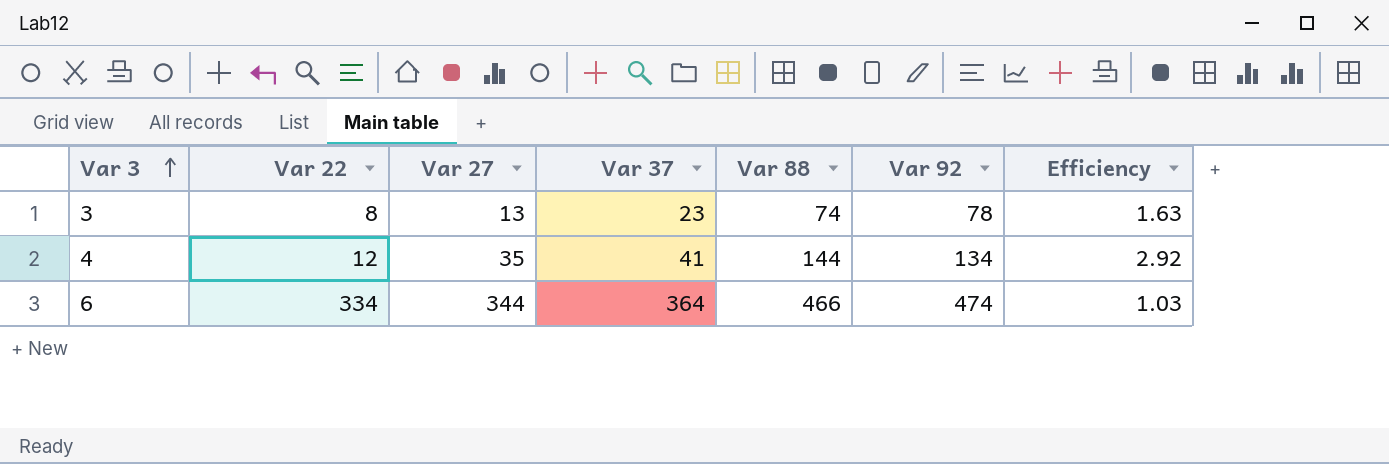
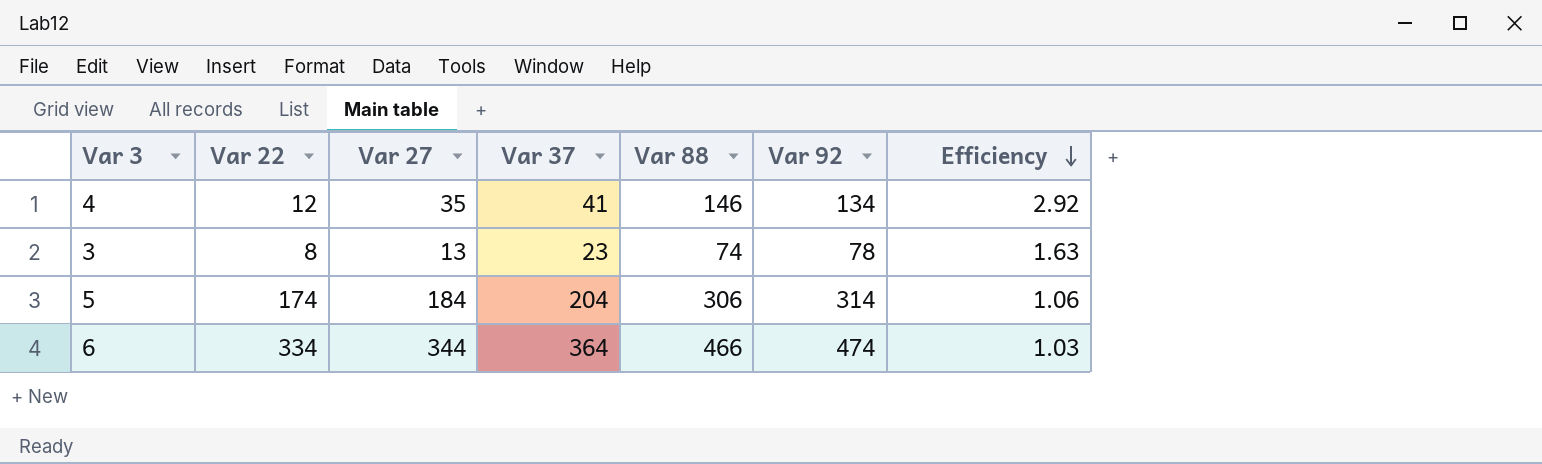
row order: Var 3 ascending -> Efficiency descending
4 | Var 88: 144 -> 146
row 5: none -> 174 | 184 | 204 | 306 | 314 | 1.06

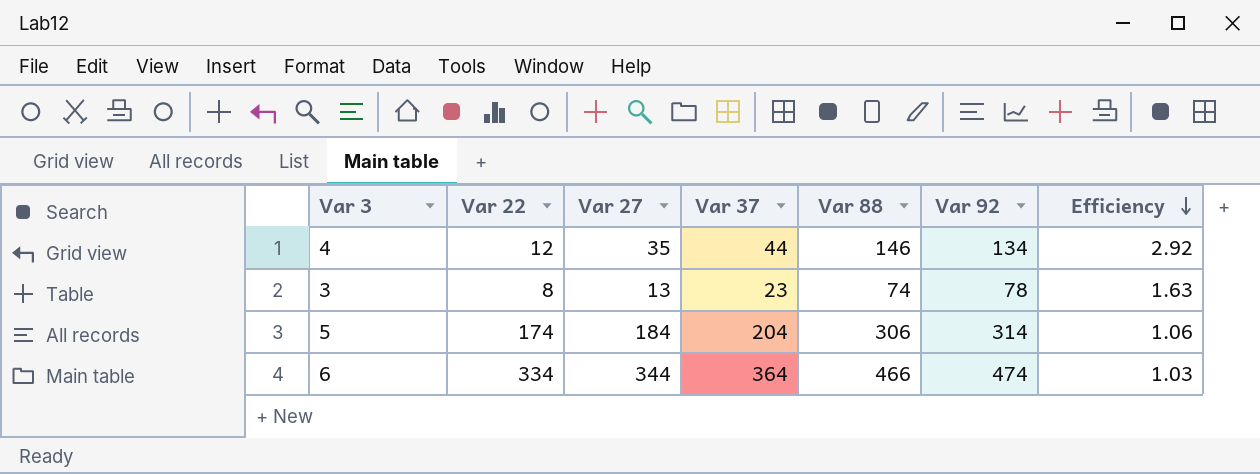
4 | Var 37: 41 -> 44

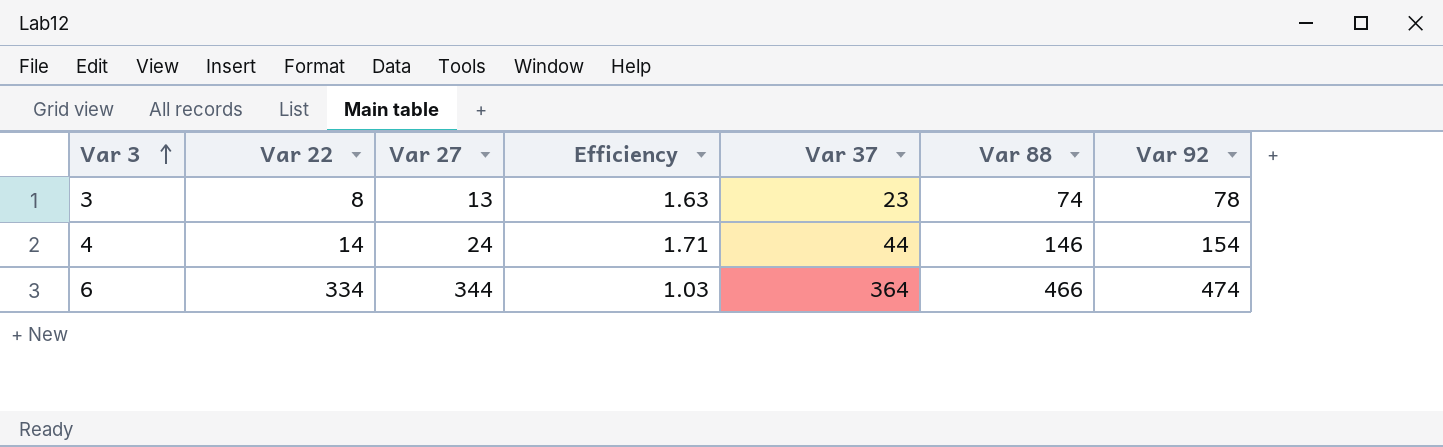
row order: Efficiency descending -> Var 3 ascending
column Efficiency | position: 7 -> 4
row 5: 174 | 184 | 204 | 306 | 314 | 1.06 -> none
4 | Var 22: 12 -> 14
4 | Var 27: 35 -> 24
4 | Efficiency: 2.92 -> 1.71
4 | Var 92: 134 -> 154

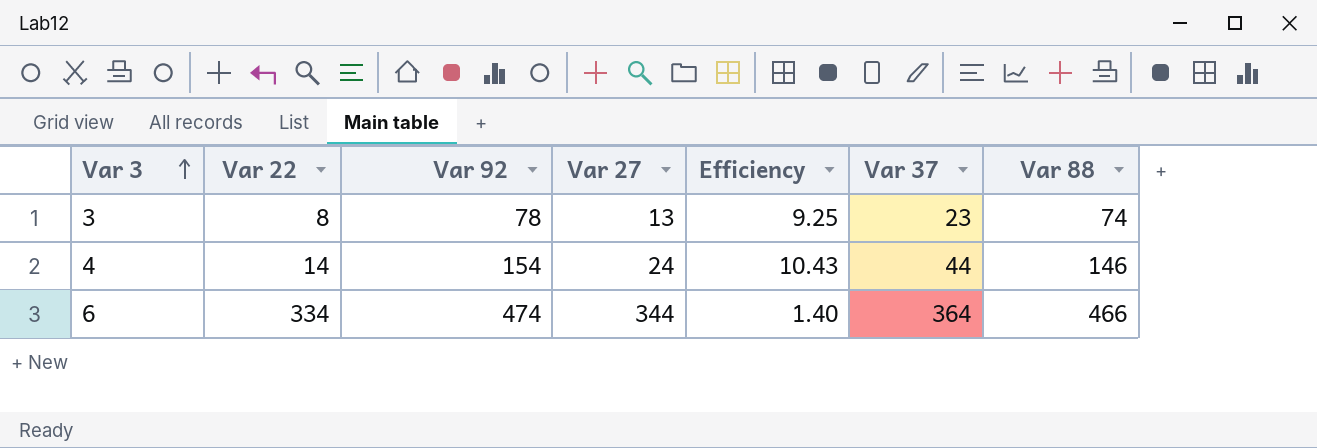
column Var 92 | position: 7 -> 3
column Efficiency | formula: [Var 27] / [Var 22] -> [Var 88] / [Var 22]

